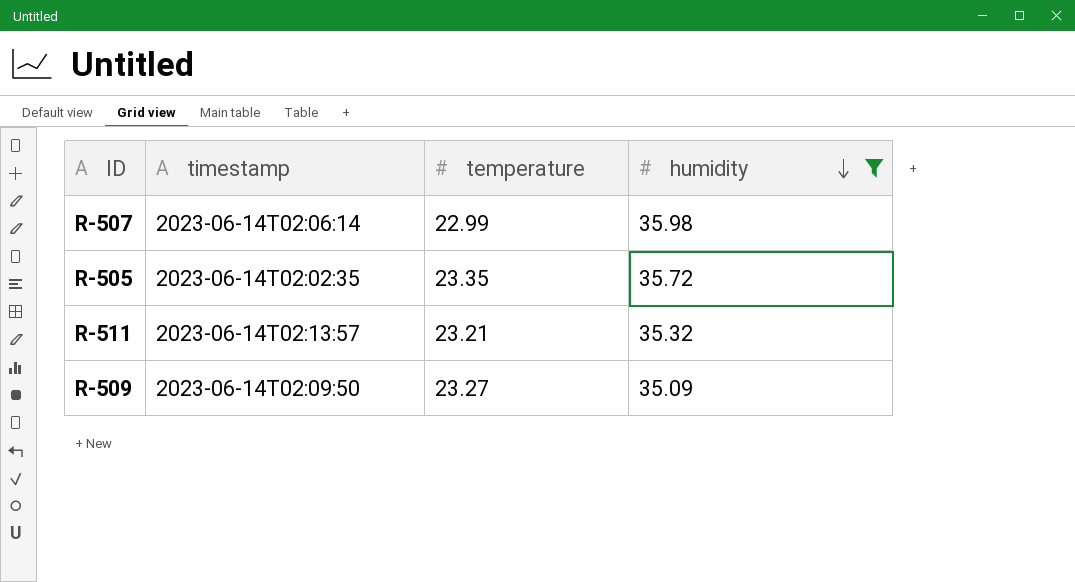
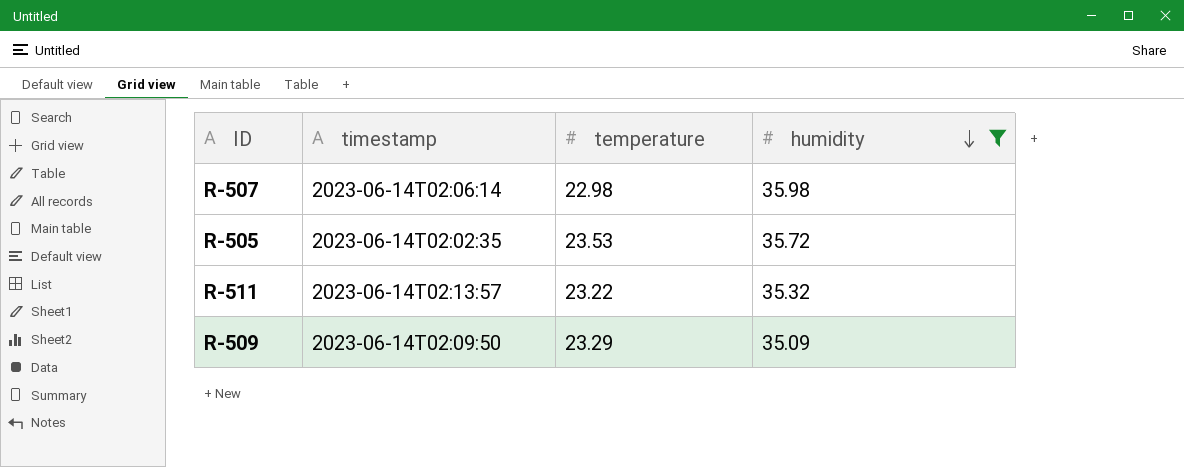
R-507 | temperature: 22.99 -> 22.98
R-505 | temperature: 23.35 -> 23.53
R-511 | temperature: 23.21 -> 23.22
R-509 | temperature: 23.27 -> 23.29

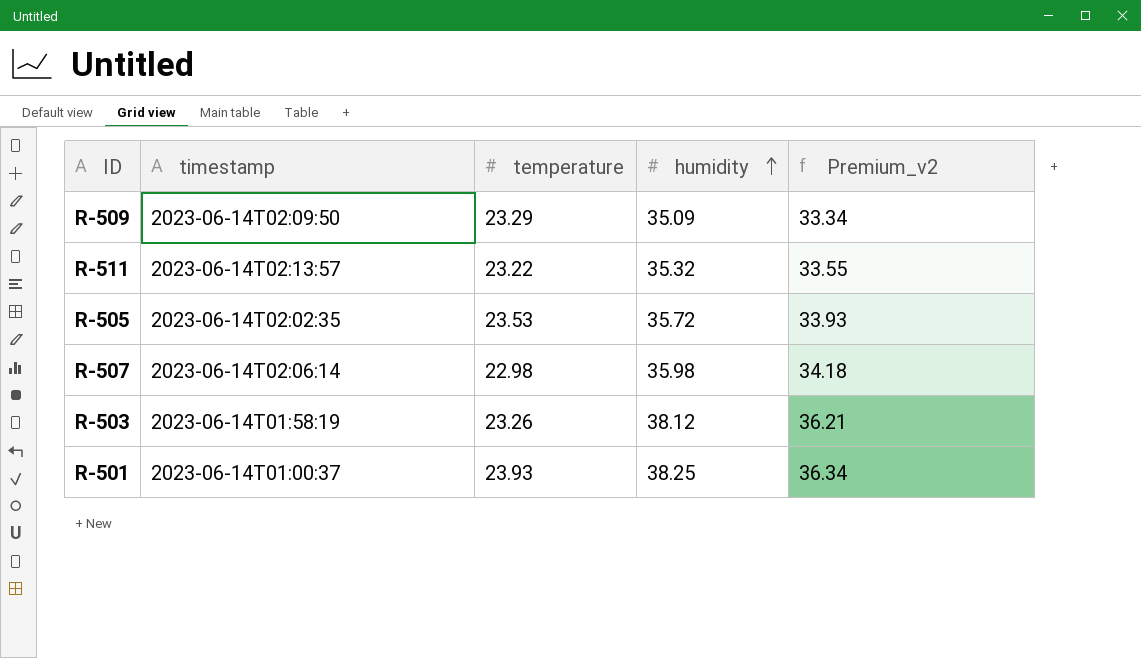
filter: humidity <= 35.98 -> none
row order: humidity descending -> humidity ascending
column Premium_v2 | formula: none -> [humidity] * 0.95

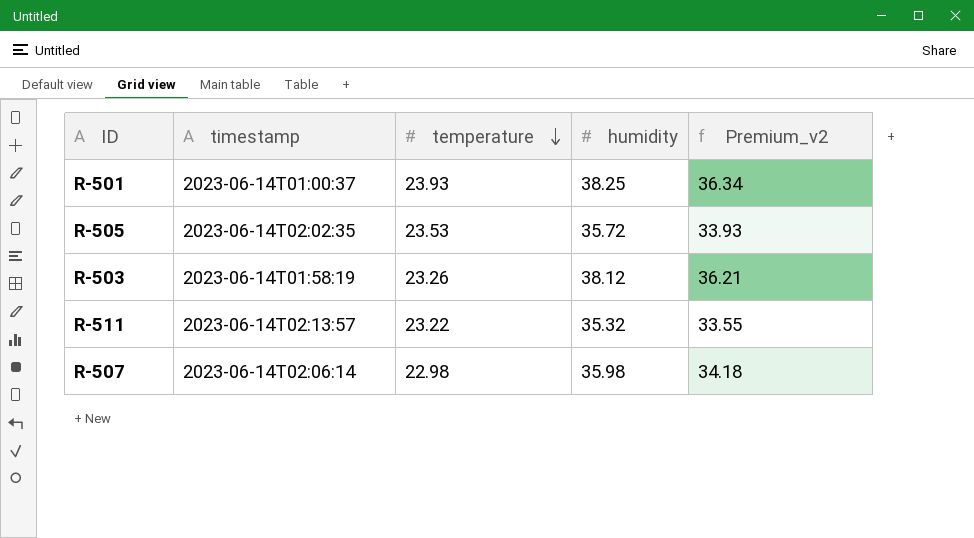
row order: humidity ascending -> temperature descending
row R-509: 2023-06-14T02:09:50 | 23.29 | 35.09 | 33.34 -> none

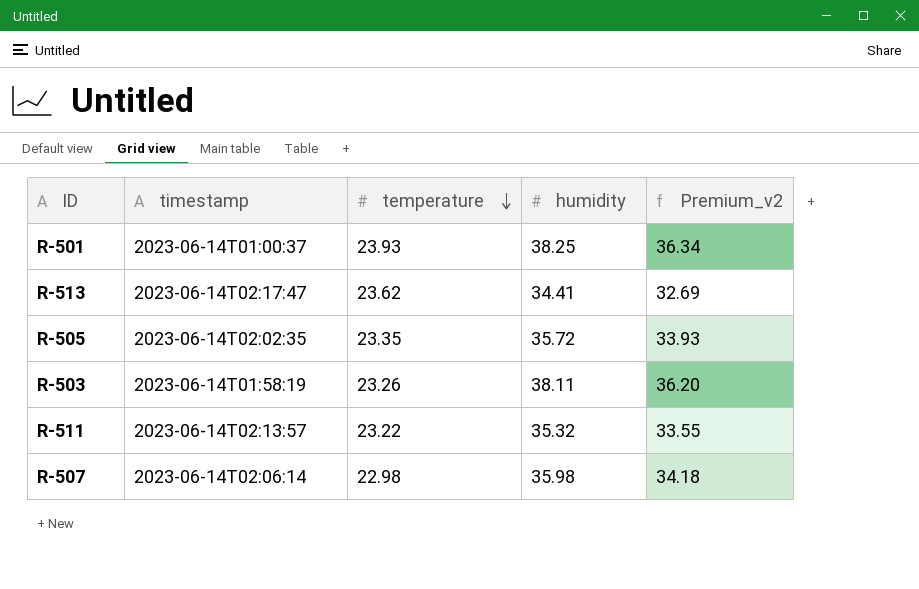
row R-513: none -> 2023-06-14T02:17:47 | 23.62 | 34.41 | 32.69
R-505 | temperature: 23.53 -> 23.35
R-503 | humidity: 38.12 -> 38.11
R-503 | Premium_v2: 36.21 -> 36.20

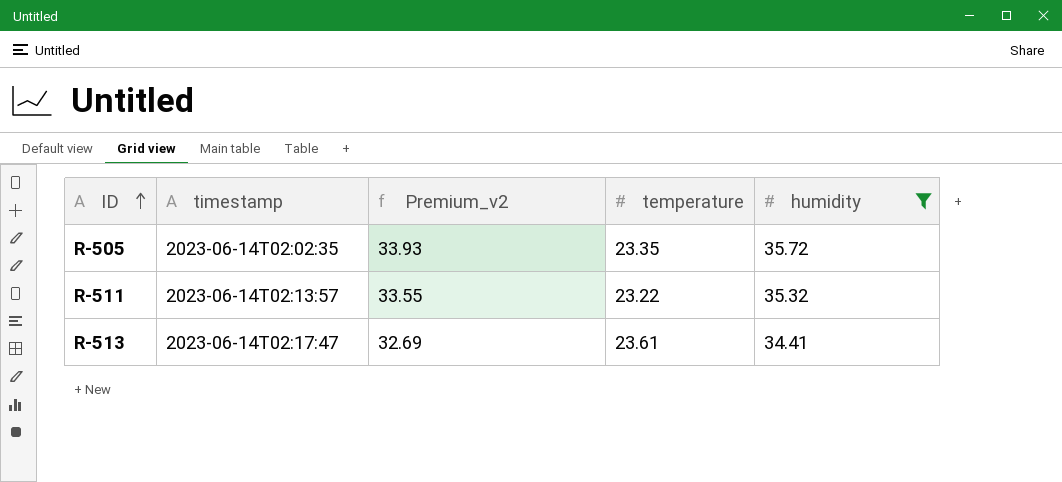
filter: none -> humidity <= 35.72
row order: temperature descending -> ID ascending
column Premium_v2 | position: 5 -> 3
R-513 | temperature: 23.62 -> 23.61

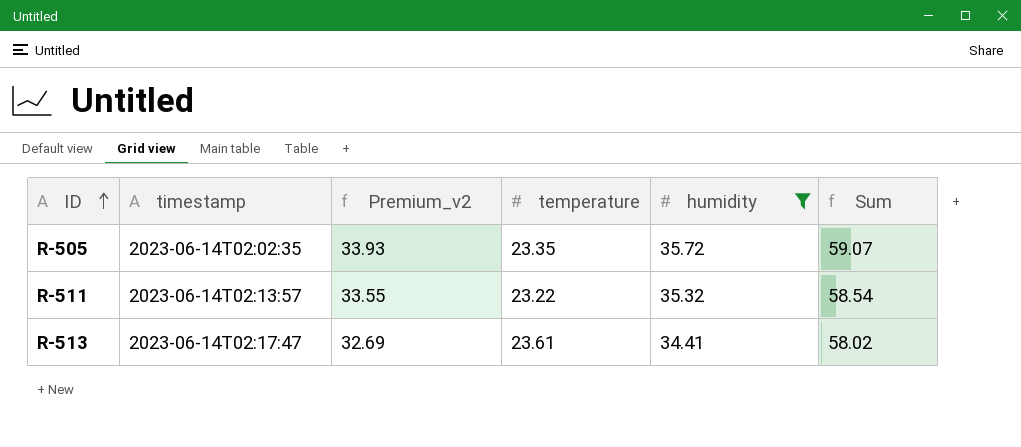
column Sum | formula: none -> [temperature] + [humidity]

